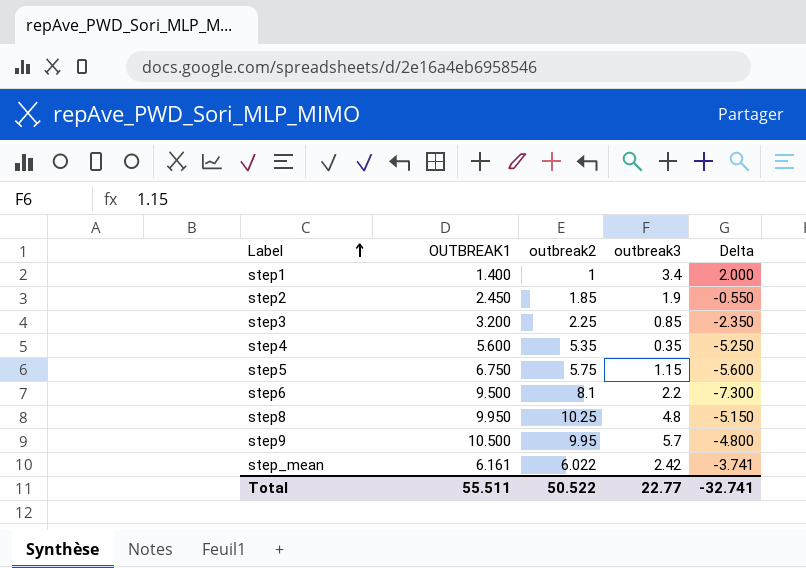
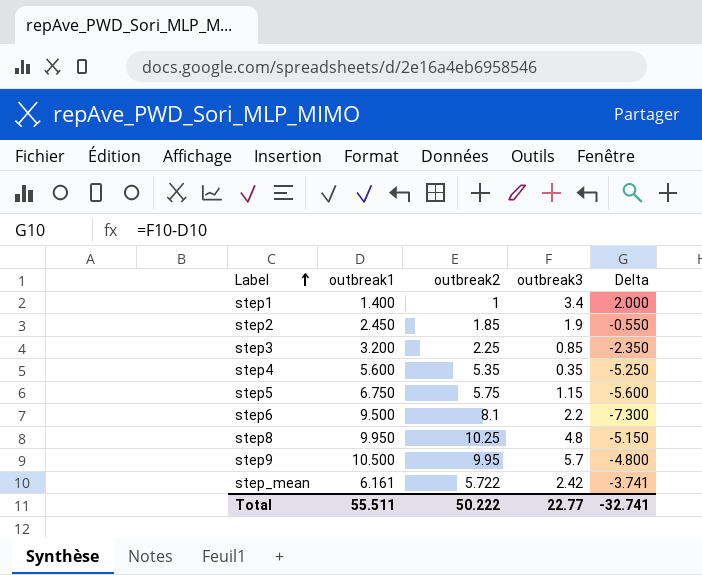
column name: OUTBREAK1 -> outbreak1
step_mean | outbreak2: 6.022 -> 5.722
Total | outbreak2: 50.522 -> 50.222

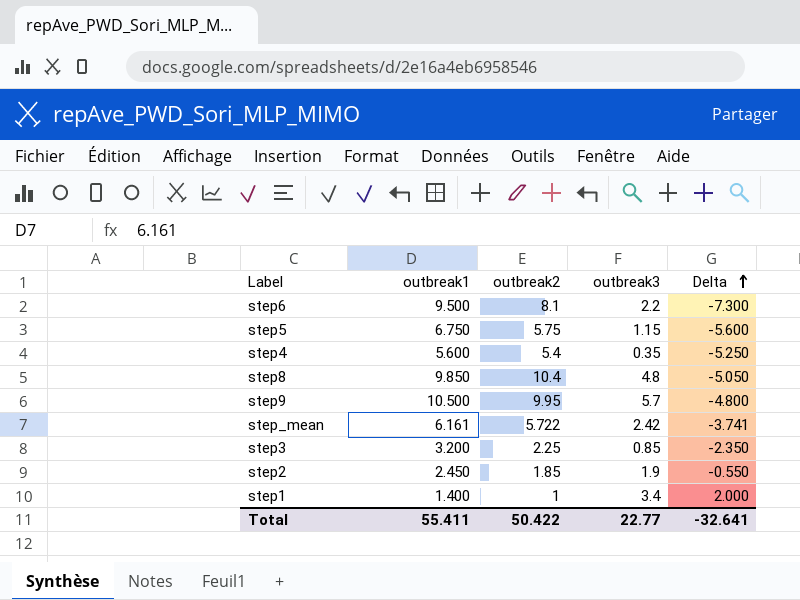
row order: Label ascending -> Delta ascending
step4 | outbreak2: 5.35 -> 5.4
step8 | outbreak1: 9.950 -> 9.850
step8 | outbreak2: 10.25 -> 10.4
step8 | Delta: -5.150 -> -5.050
Total | outbreak1: 55.511 -> 55.411
Total | outbreak2: 50.222 -> 50.422
Total | Delta: -32.741 -> -32.641

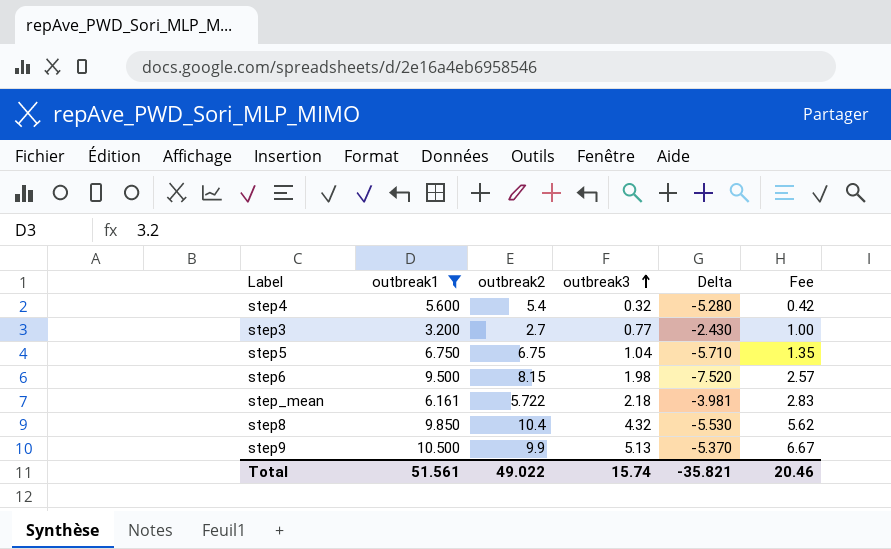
filter: none -> outbreak1 >= 3.200
row order: Delta ascending -> outbreak3 ascending
column Fee | formula: none -> [outbreak3] * 1.3
step4 | outbreak3: 0.35 -> 0.32
step4 | Delta: -5.250 -> -5.280
step3 | outbreak2: 2.25 -> 2.7
step3 | outbreak3: 0.85 -> 0.77
step3 | Delta: -2.350 -> -2.430
step5 | outbreak2: 5.75 -> 6.75
step5 | outbreak3: 1.15 -> 1.04
step5 | Delta: -5.600 -> -5.710
step6 | outbreak2: 8.1 -> 8.15
step6 | outbreak3: 2.2 -> 1.98
step6 | Delta: -7.300 -> -7.520
step_mean | outbreak3: 2.42 -> 2.18
step_mean | Delta: -3.741 -> -3.981
step8 | outbreak3: 4.8 -> 4.32
step8 | Delta: -5.050 -> -5.530
step9 | outbreak2: 9.95 -> 9.9
step9 | outbreak3: 5.7 -> 5.13
step9 | Delta: -4.800 -> -5.370
Total | outbreak1: 55.411 -> 51.561
Total | outbreak2: 50.422 -> 49.022
Total | outbreak3: 22.77 -> 15.74
Total | Delta: -32.641 -> -35.821

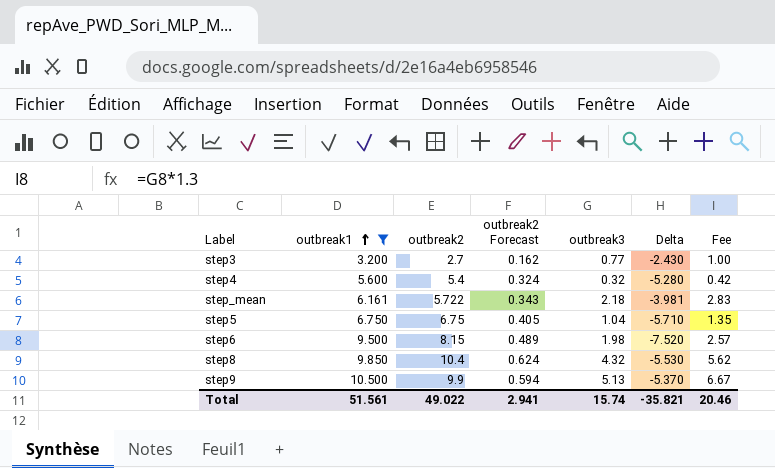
row order: outbreak3 ascending -> outbreak1 ascending
column outbreak2 Forecast | formula: none -> [outbreak2] * 0.06

